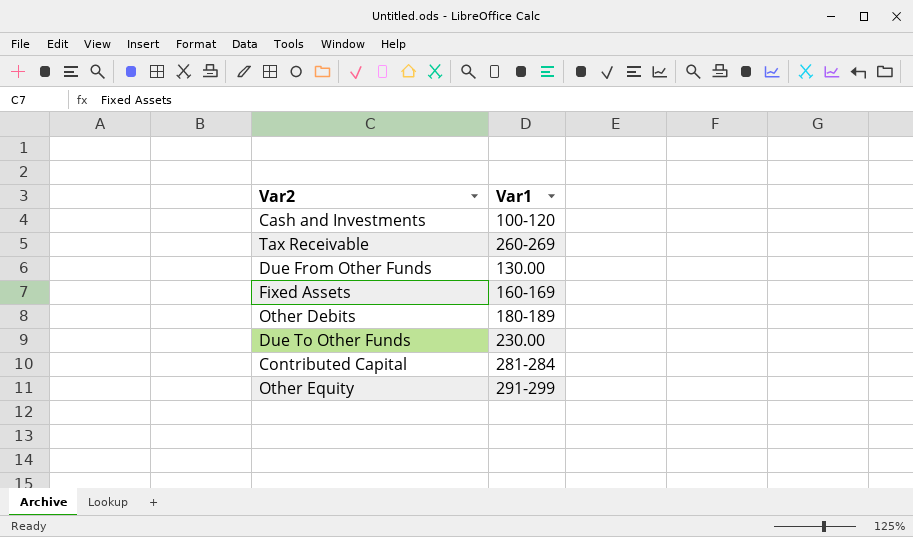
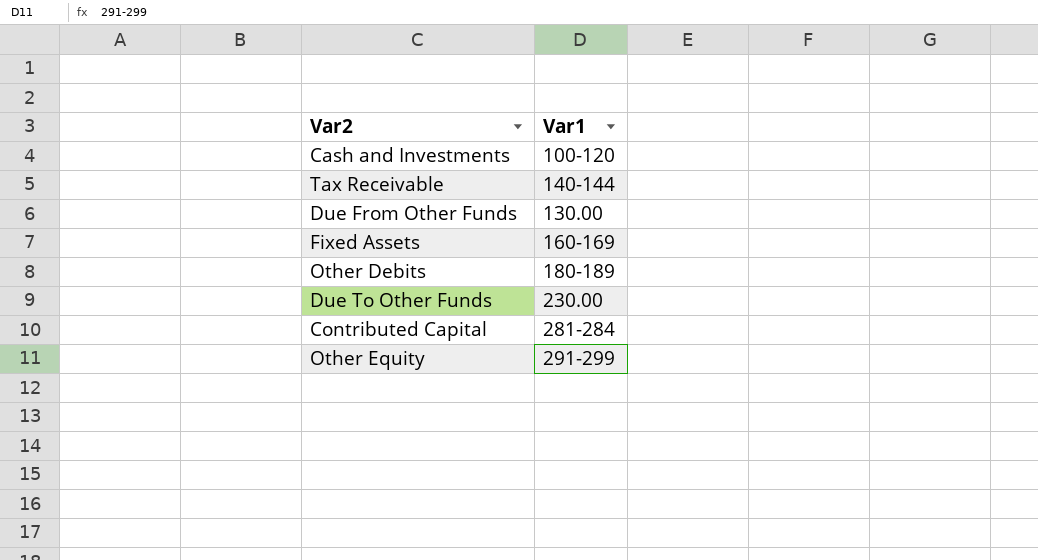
Tax Receivable | Var1: 260-269 -> 140-144

